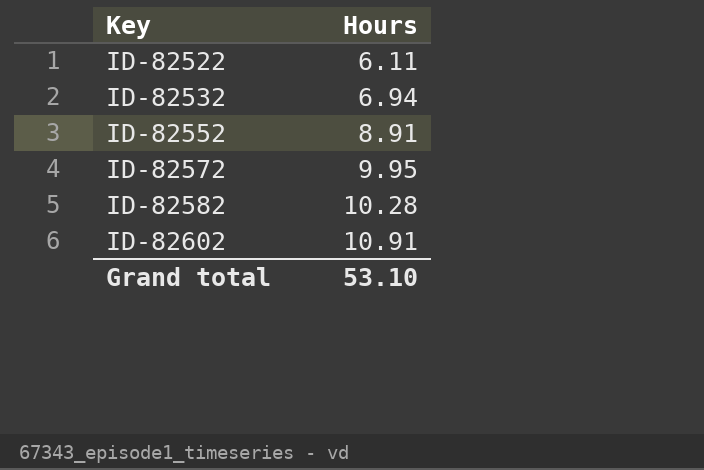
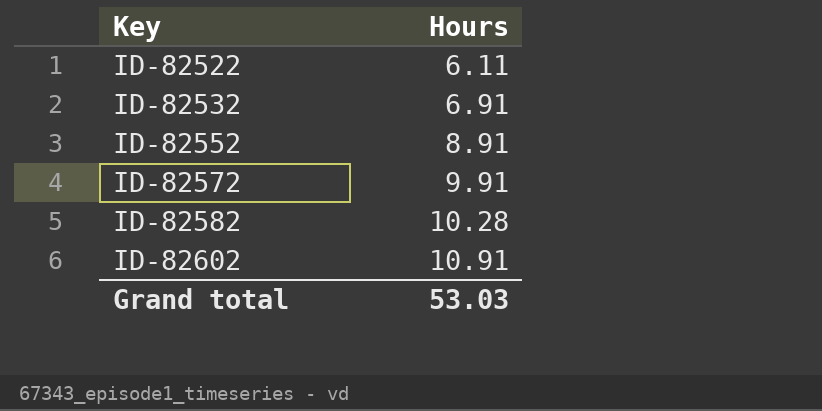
ID-82532 | Hours: 6.94 -> 6.91
ID-82572 | Hours: 9.95 -> 9.91
Grand total | Hours: 53.10 -> 53.03

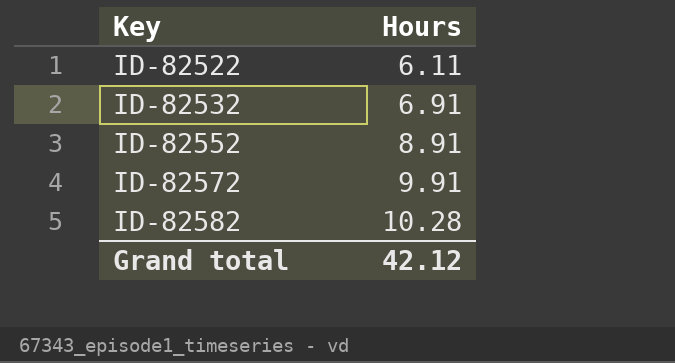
row ID-82602: 10.91 -> none
Grand total | Hours: 53.03 -> 42.12

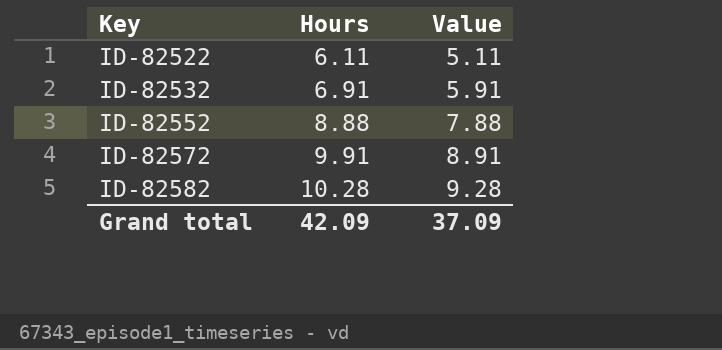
column Value | formula: none -> [Hours] - 1
ID-82552 | Hours: 8.91 -> 8.88
Grand total | Hours: 42.12 -> 42.09

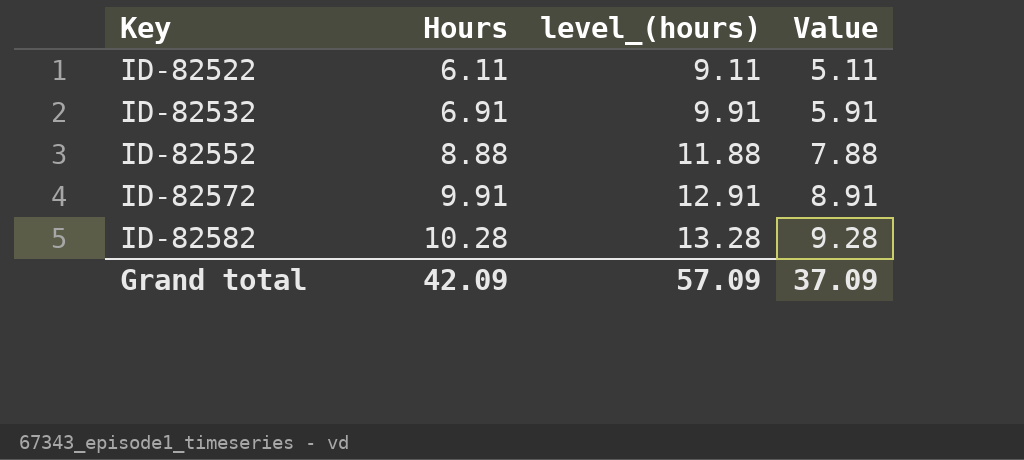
column level_(hours) | formula: none -> [Hours] + 3

